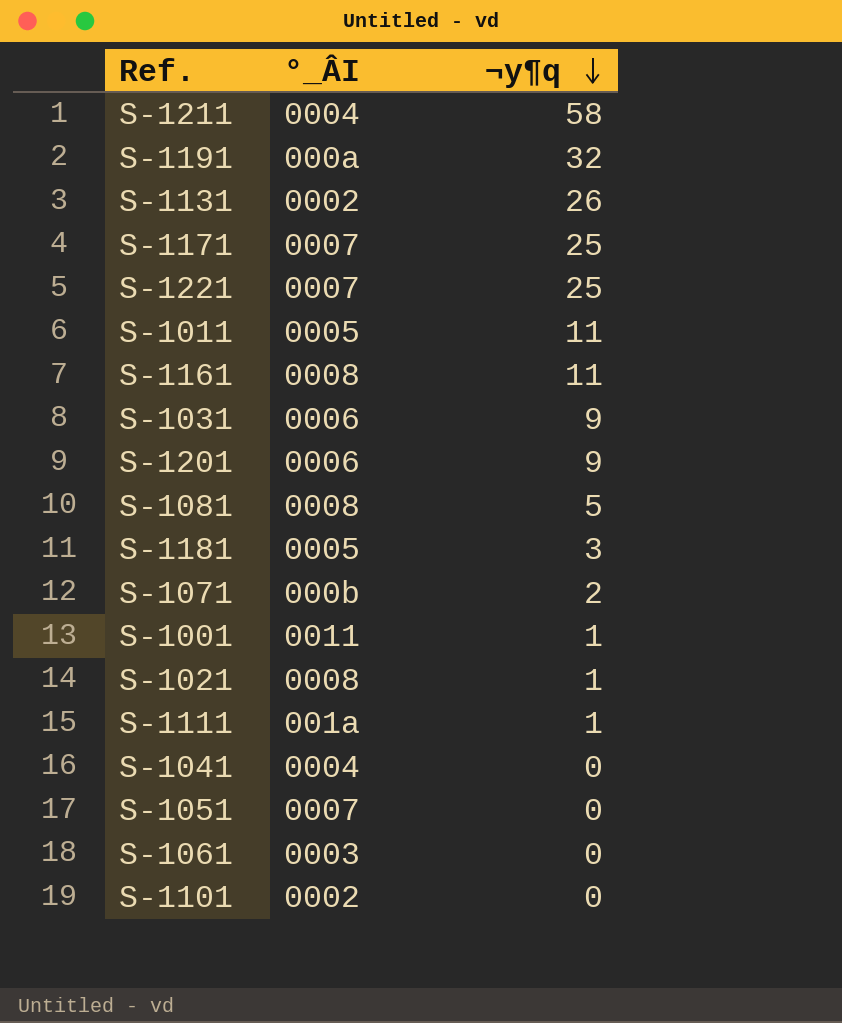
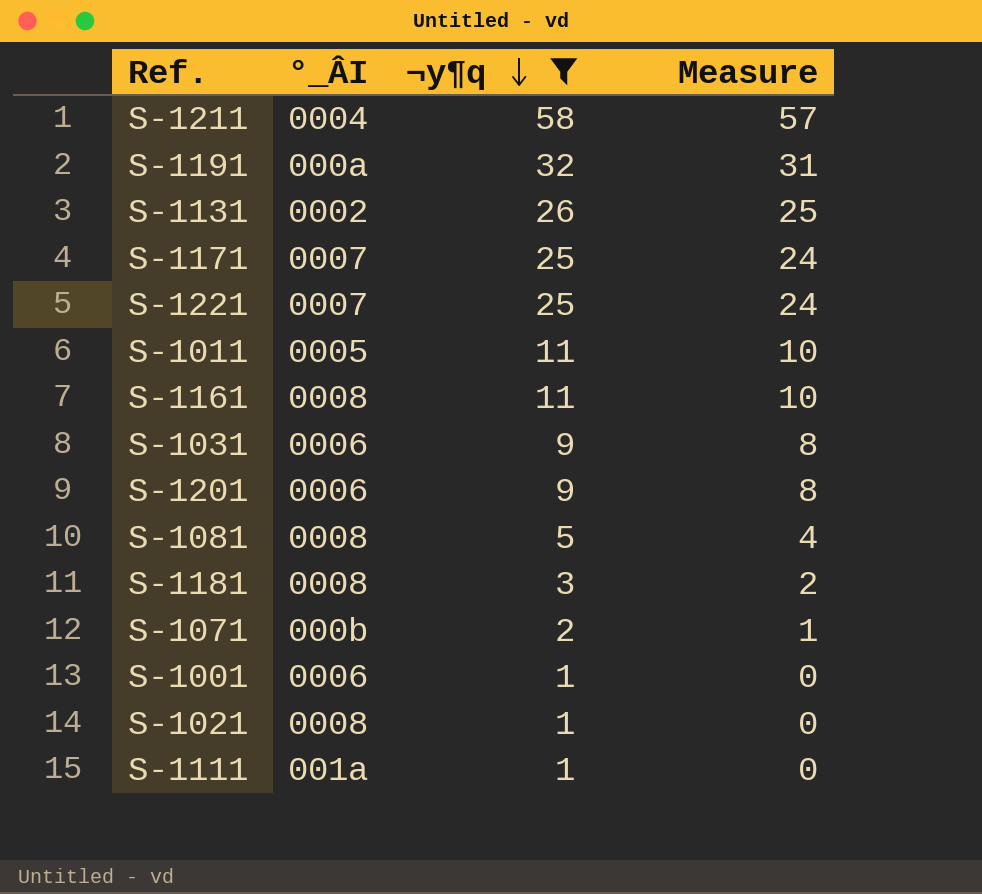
filter: none -> ¬y¶q != 0
column Measure | formula: none -> [¬y¶q] - 1
S-1181 | °_ÂI: 0005 -> 0008
S-1001 | °_ÂI: 0011 -> 0006

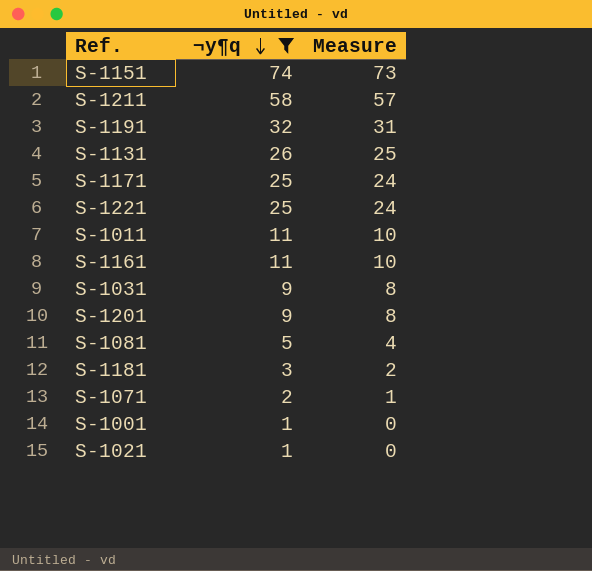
column °_ÂI | position: 2 -> none
row S-1111: 001a | 1 | 0 -> none
row S-1151: none -> 74 | 73

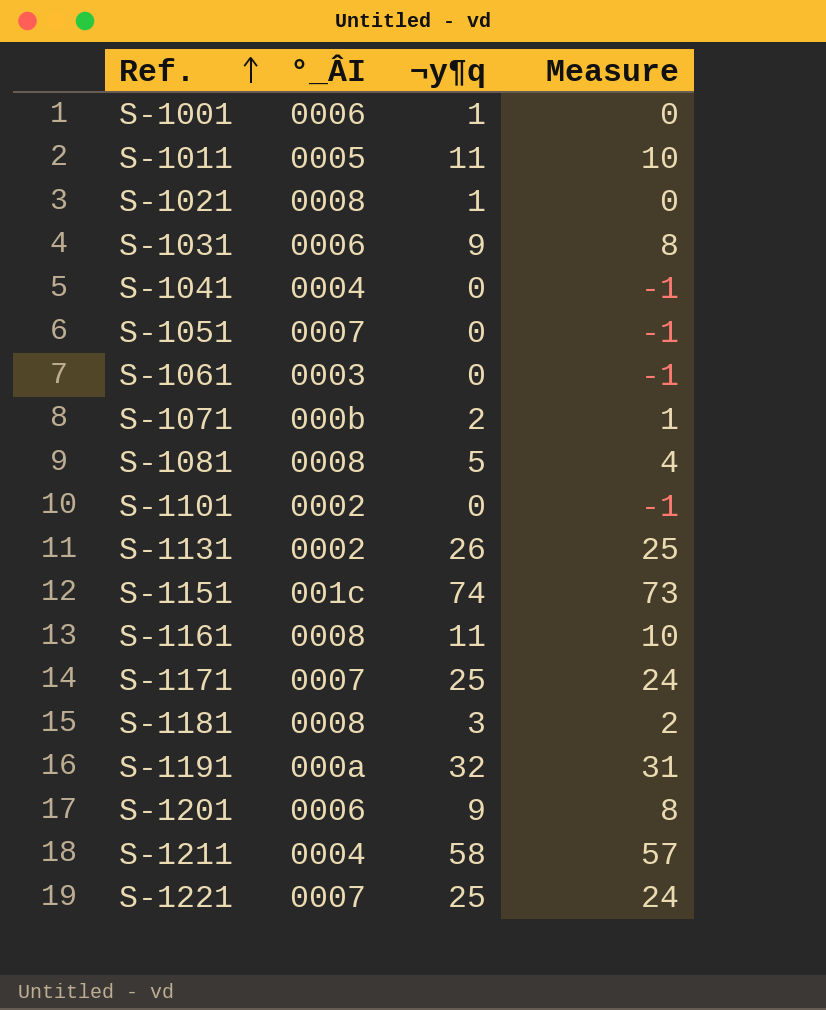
filter: ¬y¶q != 0 -> none
row order: ¬y¶q descending -> Ref. ascending
column °_ÂI | position: none -> 2

